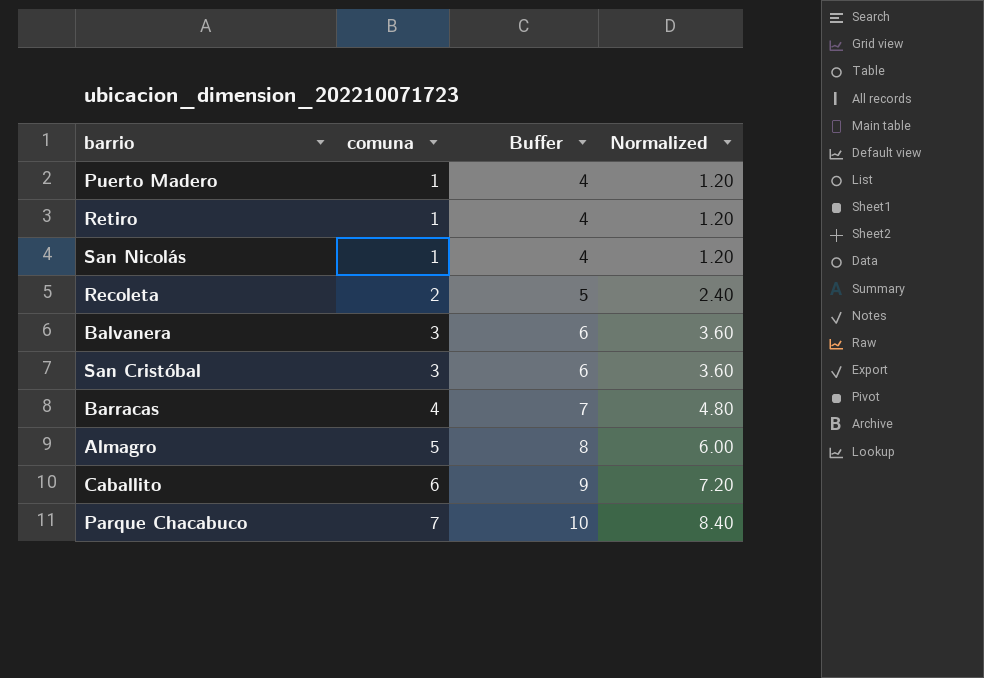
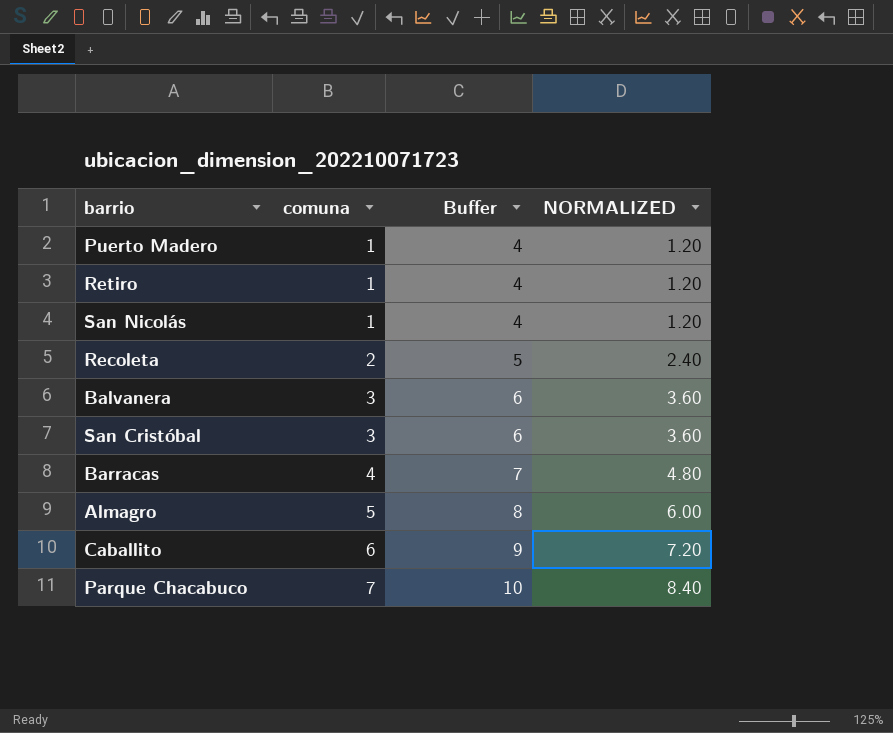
column name: Normalized -> NORMALIZED

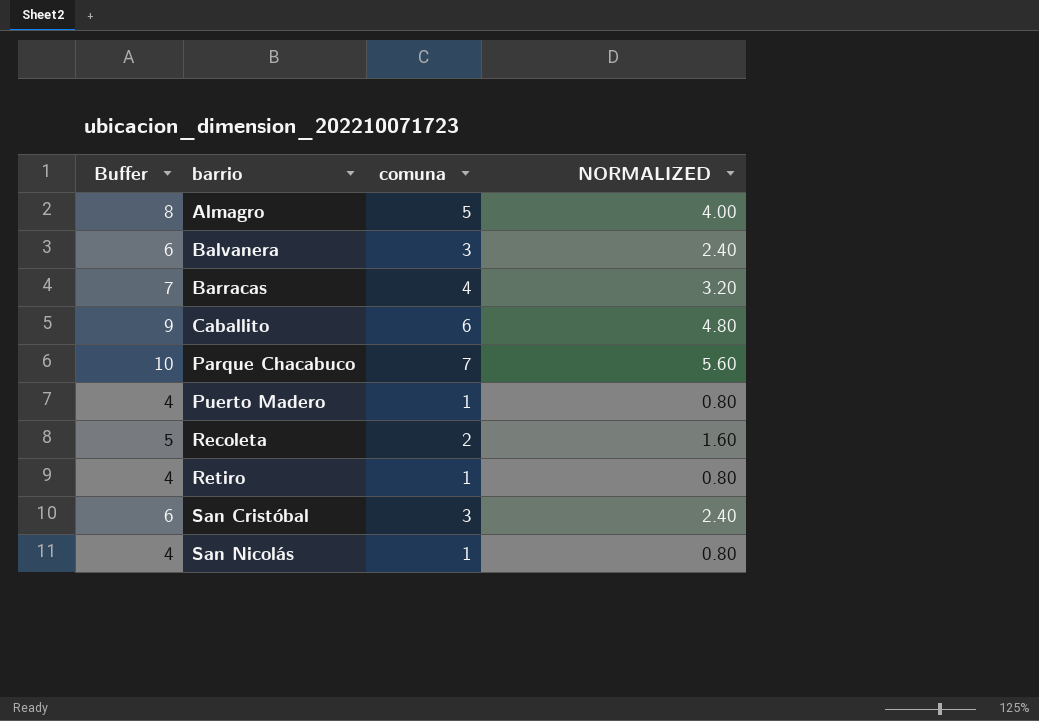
row order: comuna ascending -> barrio ascending
column Buffer | position: 3 -> 1
column NORMALIZED | formula: [comuna] * 1.2 -> [comuna] * 0.8

